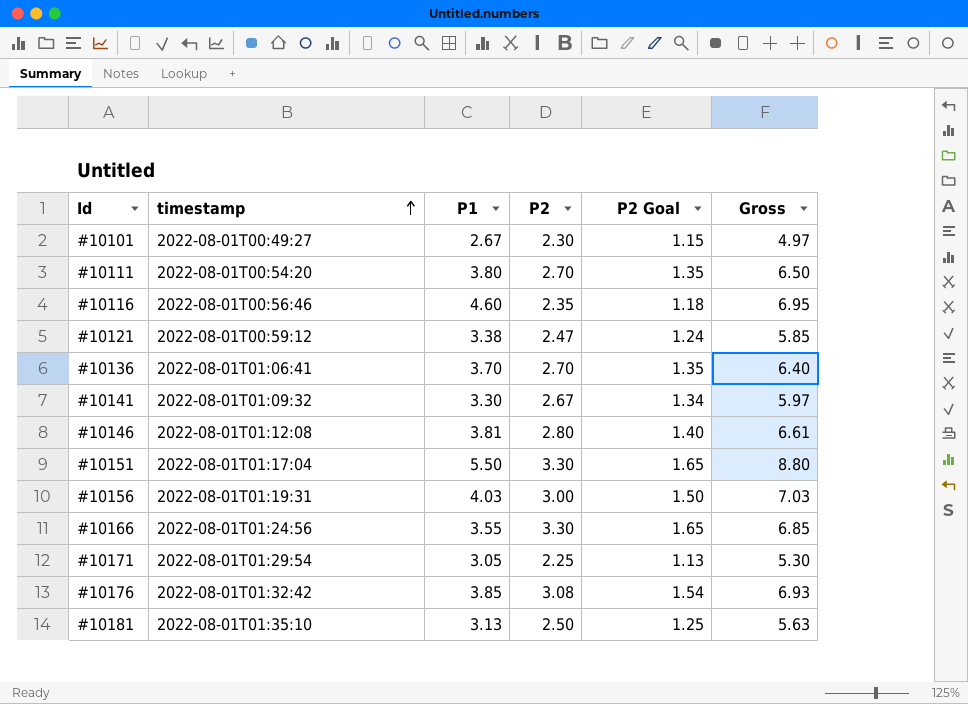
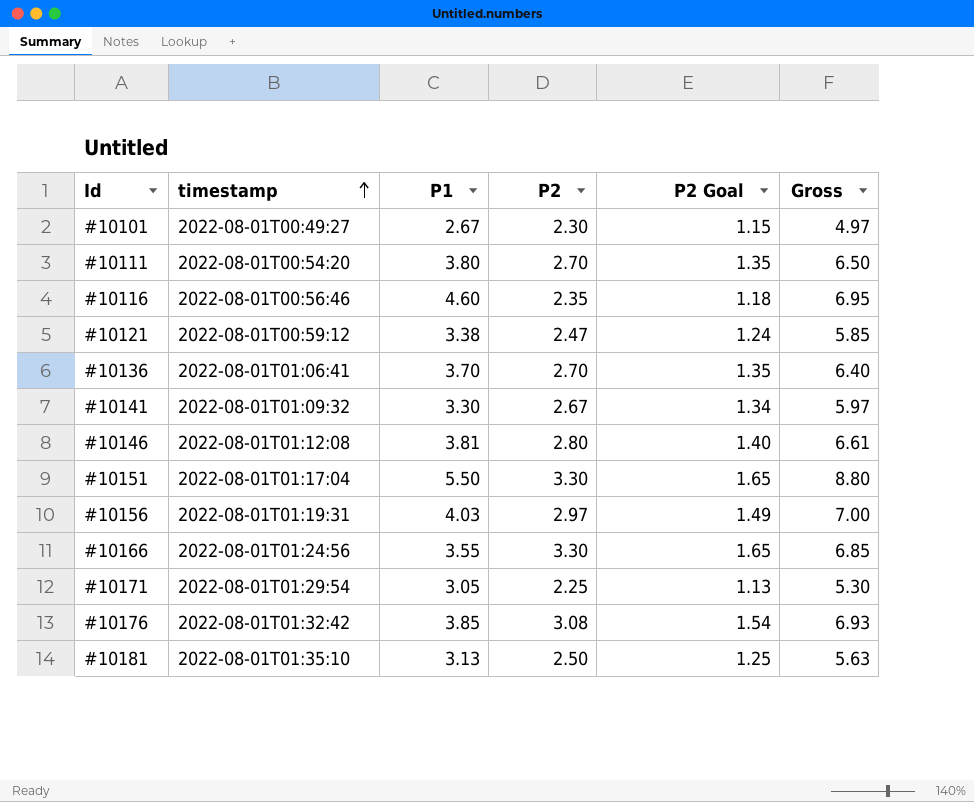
#10156 | P2: 3.00 -> 2.97
#10156 | P2 Goal: 1.50 -> 1.49
#10156 | Gross: 7.03 -> 7.00

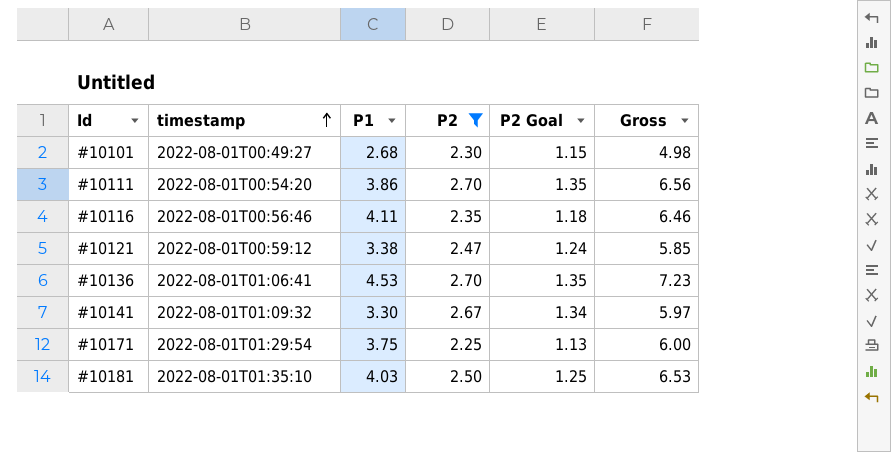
filter: none -> P2 <= 2.70
#10101 | P1: 2.67 -> 2.68
#10101 | Gross: 4.97 -> 4.98
#10111 | P1: 3.80 -> 3.86
#10111 | Gross: 6.50 -> 6.56
#10116 | P1: 4.60 -> 4.11
#10116 | Gross: 6.95 -> 6.46
#10136 | P1: 3.70 -> 4.53
#10136 | Gross: 6.40 -> 7.23
#10171 | P1: 3.05 -> 3.75
#10171 | Gross: 5.30 -> 6.00
#10181 | P1: 3.13 -> 4.03
#10181 | Gross: 5.63 -> 6.53

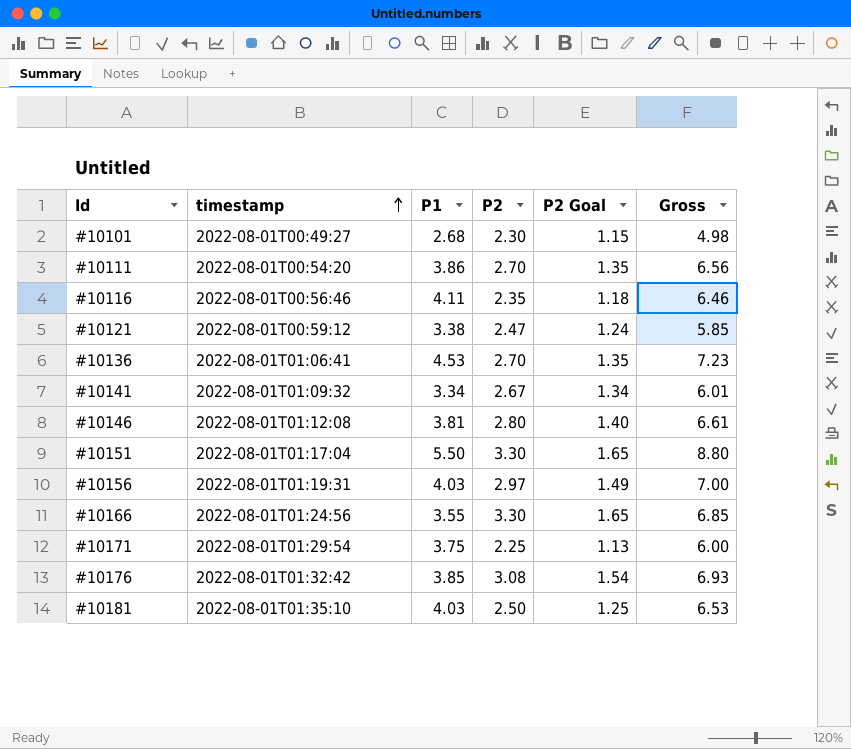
filter: P2 <= 2.70 -> none
#10141 | P1: 3.30 -> 3.34
#10141 | Gross: 5.97 -> 6.01

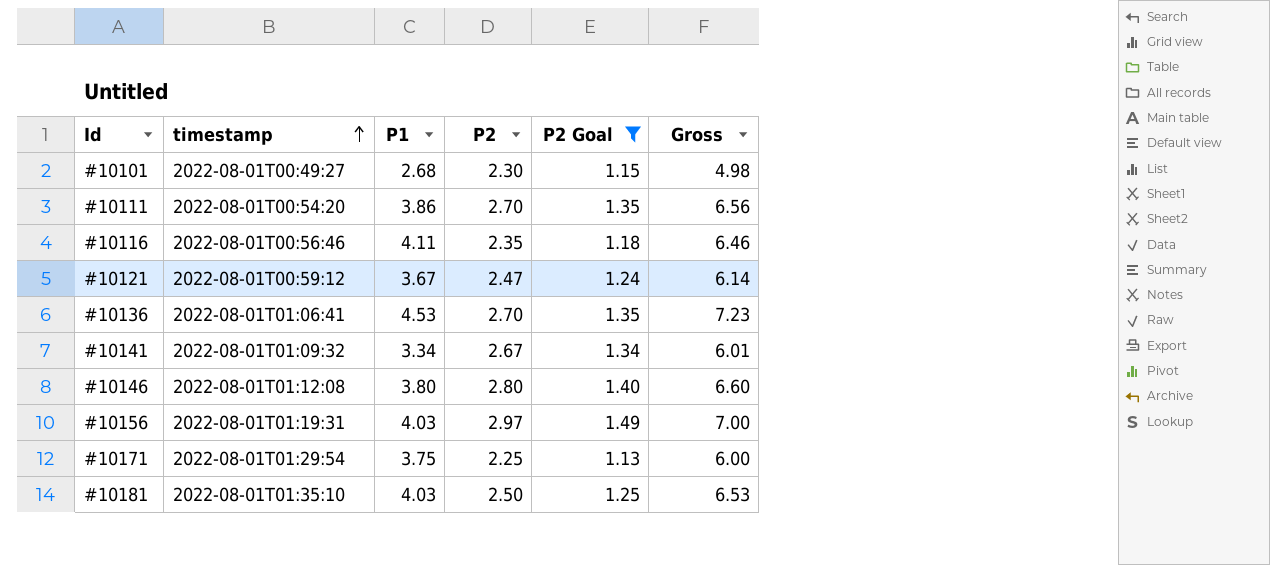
filter: none -> P2 Goal <= 1.49
#10121 | P1: 3.38 -> 3.67
#10121 | Gross: 5.85 -> 6.14
#10146 | P1: 3.81 -> 3.80
#10146 | Gross: 6.61 -> 6.60

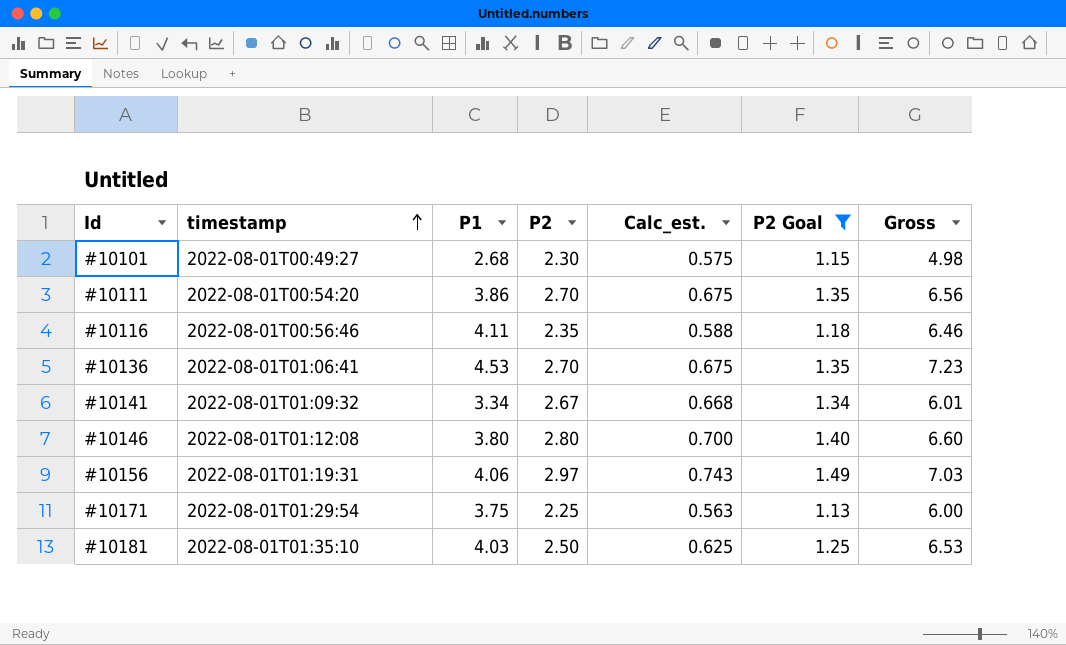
column Calc_est. | formula: none -> [P2] * 0.25
row #10121: 2022-08-01T00:59:12 | 3.67 | 2.47 | 1.24 | 6.14 -> none
#10156 | P1: 4.03 -> 4.06
#10156 | Gross: 7.00 -> 7.03

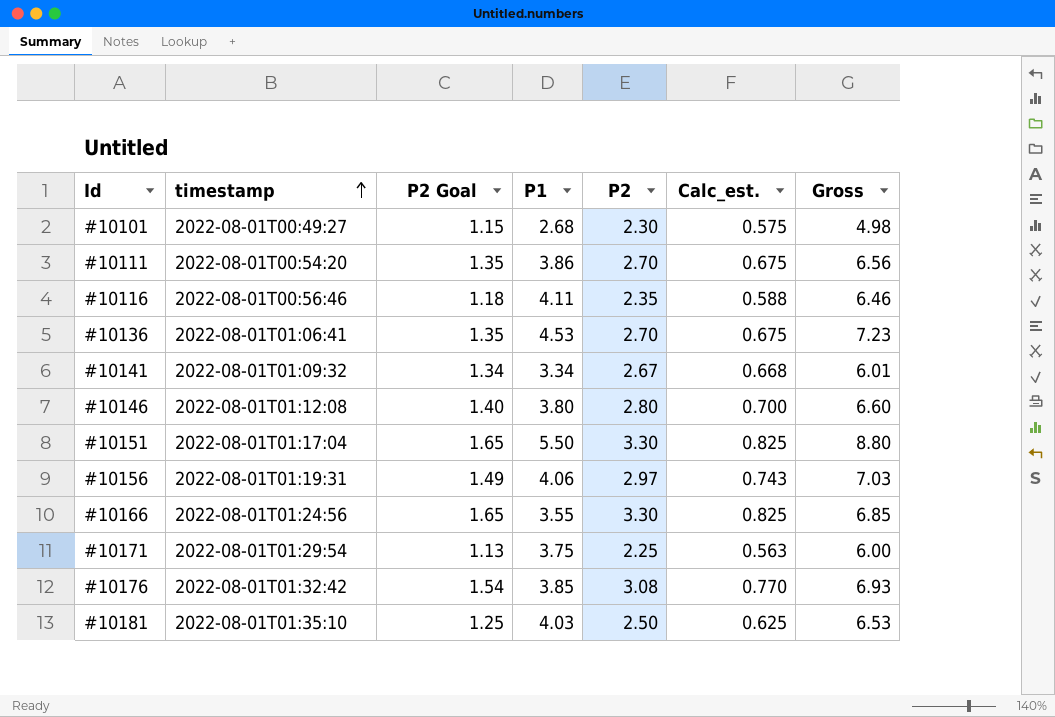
filter: P2 Goal <= 1.49 -> none
column P2 Goal | position: 6 -> 3

